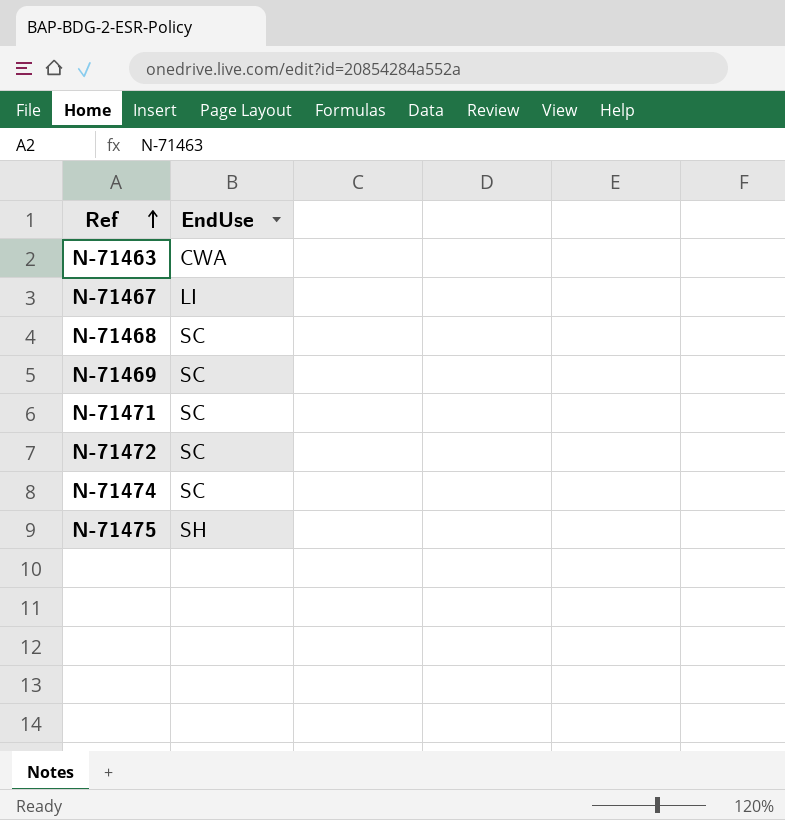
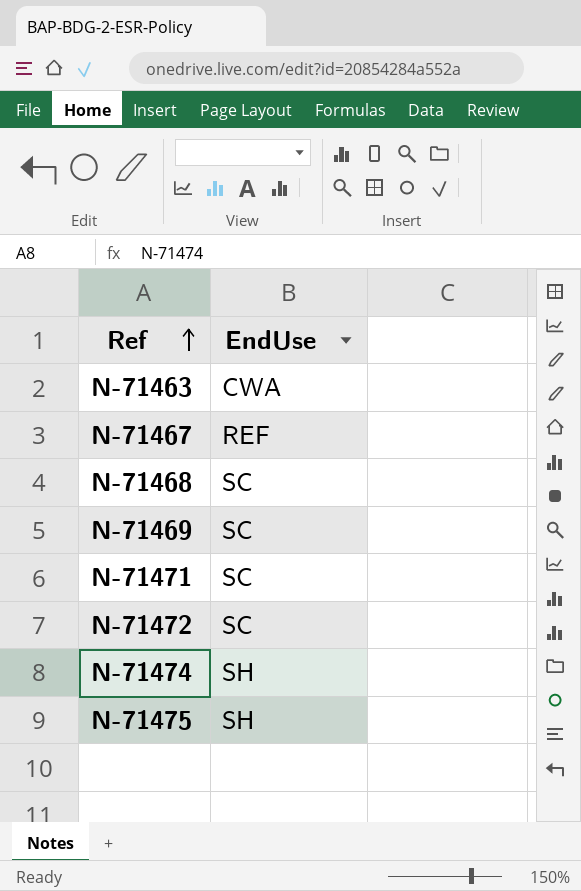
N-71467 | EndUse: LI -> REF
N-71474 | EndUse: SC -> SH

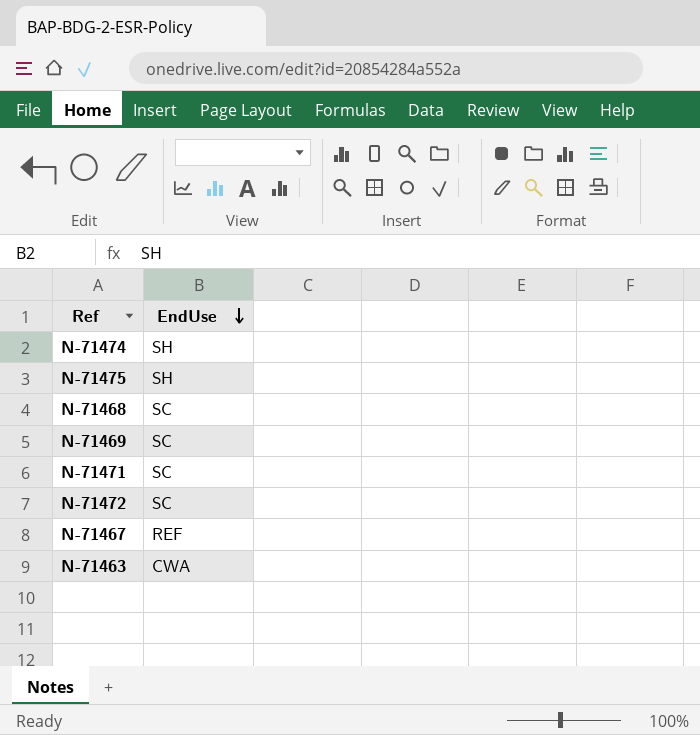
row order: Ref ascending -> EndUse descending

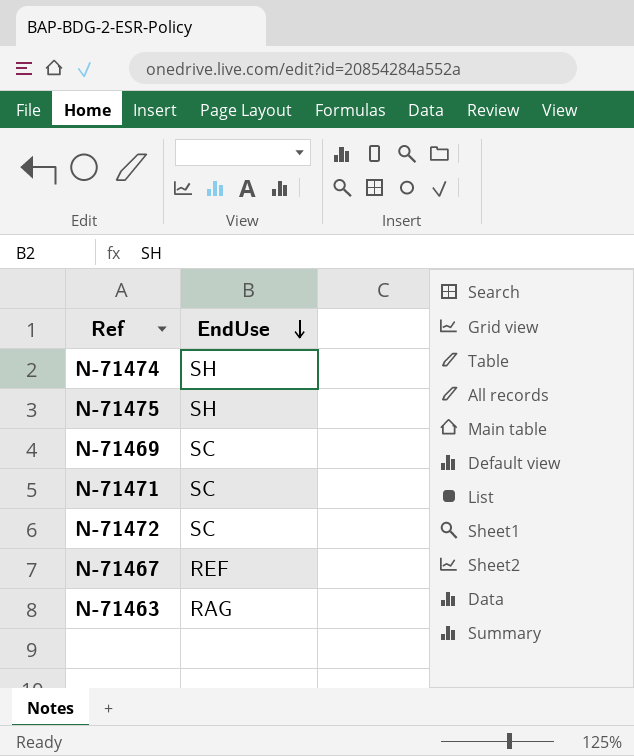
row N-71468: SC -> none
N-71463 | EndUse: CWA -> RAG

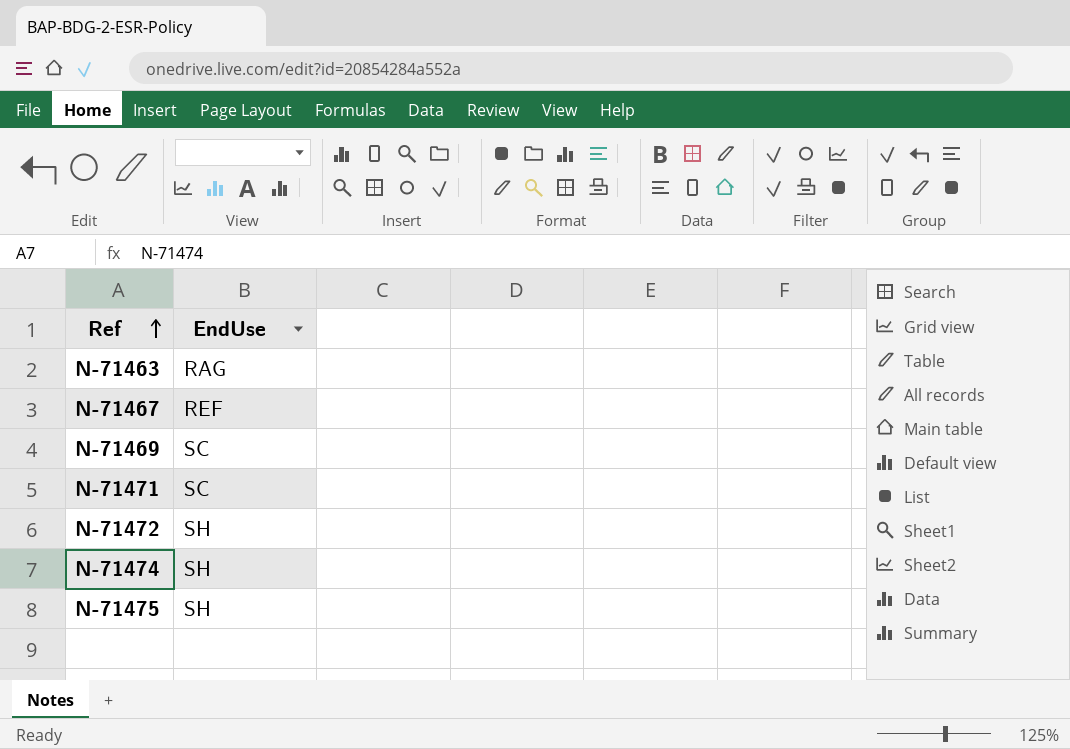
row order: EndUse descending -> Ref ascending
N-71472 | EndUse: SC -> SH

